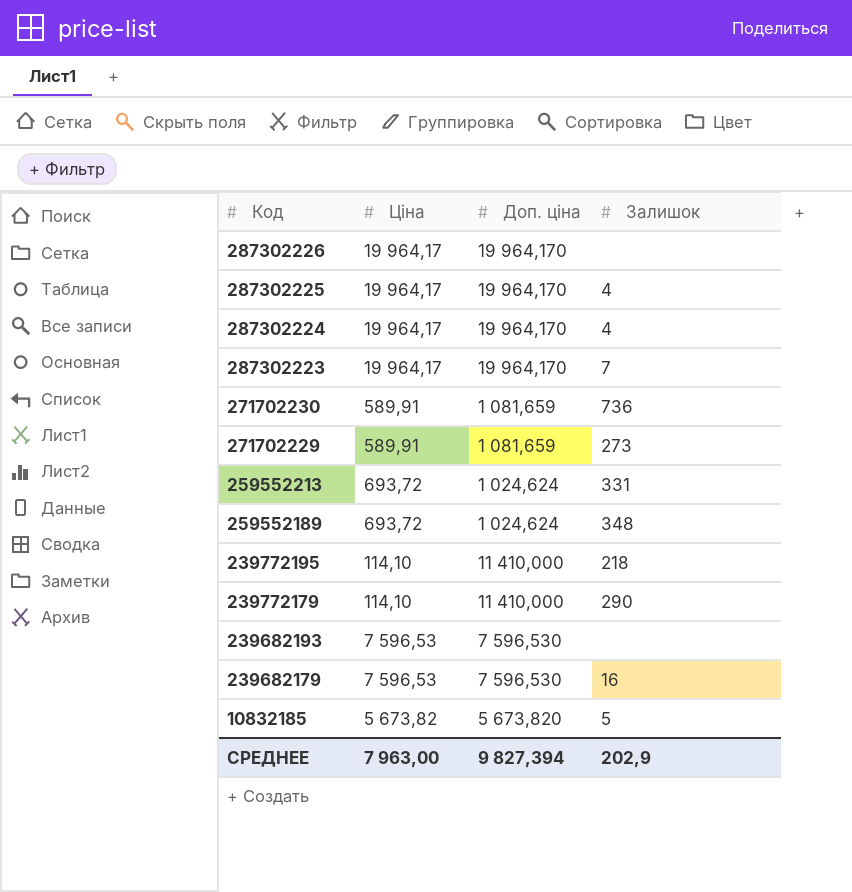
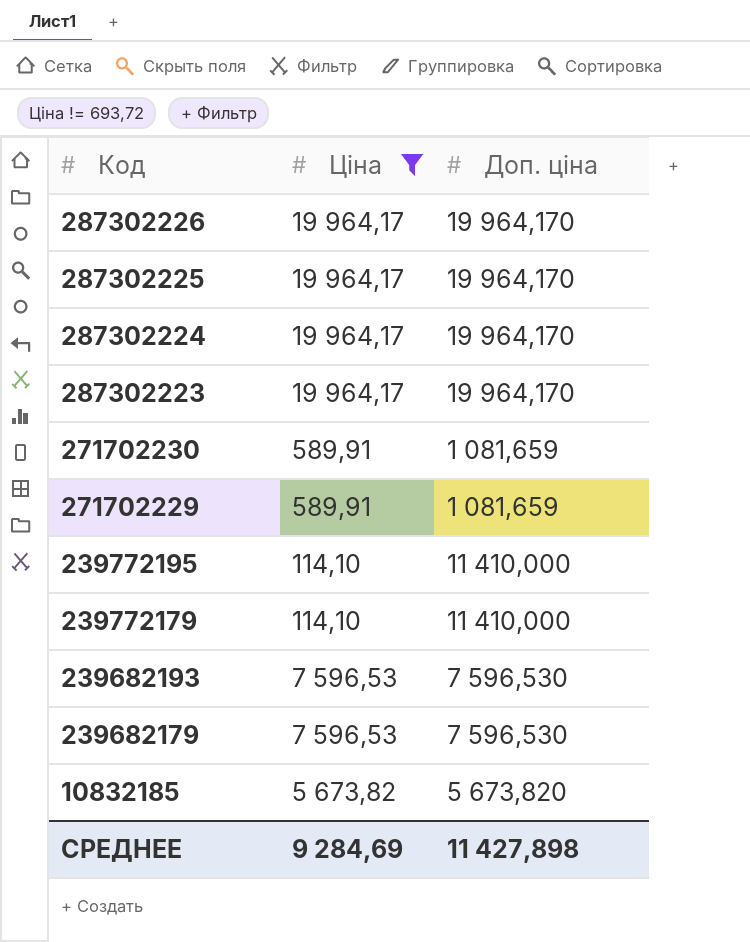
filter: none -> Ціна != 693,72
column Залишок | position: 4 -> none
СРЕДНЕЕ | Ціна: 7 963,00 -> 9 284,69
СРЕДНЕЕ | Доп. ціна: 9 827,394 -> 11 427,898

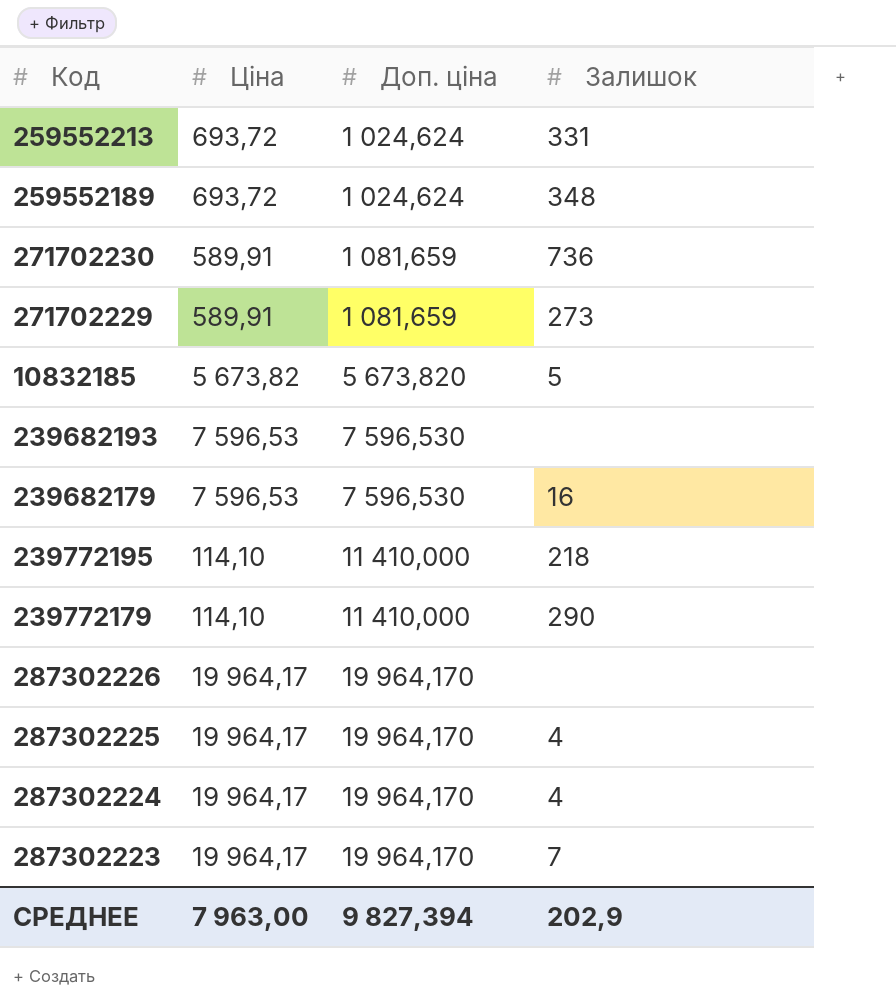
filter: Ціна != 693,72 -> none
row order: Код descending -> Доп. ціна ascending
column Залишок | position: none -> 4
СРЕДНЕЕ | Ціна: 9 284,69 -> 7 963,00
СРЕДНЕЕ | Доп. ціна: 11 427,898 -> 9 827,394

